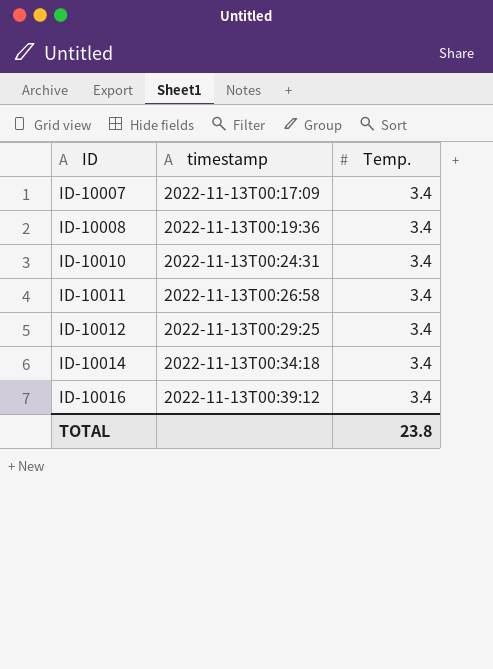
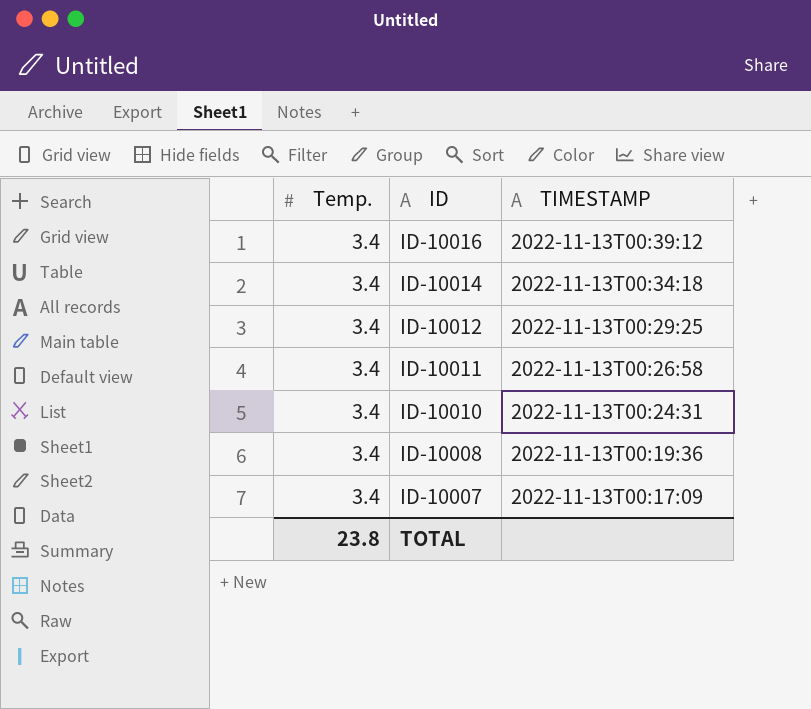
row order: ID ascending -> ID descending
column Temp. | position: 3 -> 1
column name: timestamp -> TIMESTAMP

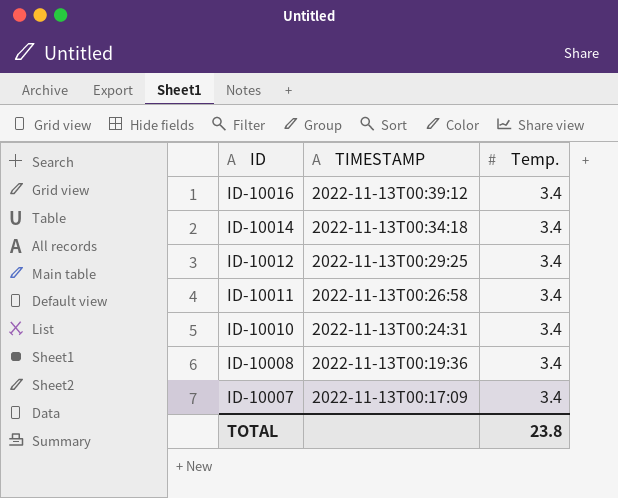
column Temp. | position: 1 -> 3

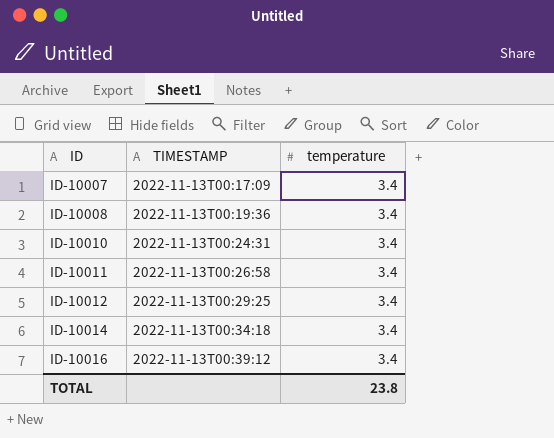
row order: ID descending -> ID ascending
column name: Temp. -> temperature

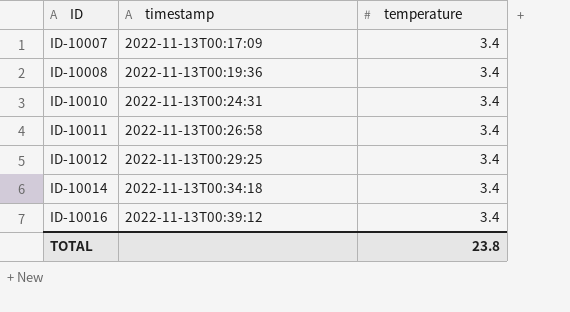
column name: TIMESTAMP -> timestamp

